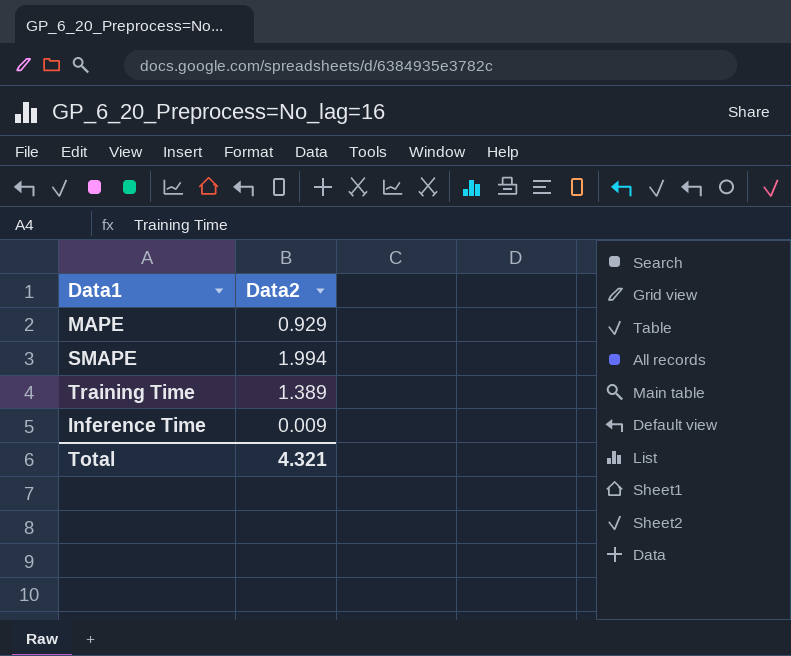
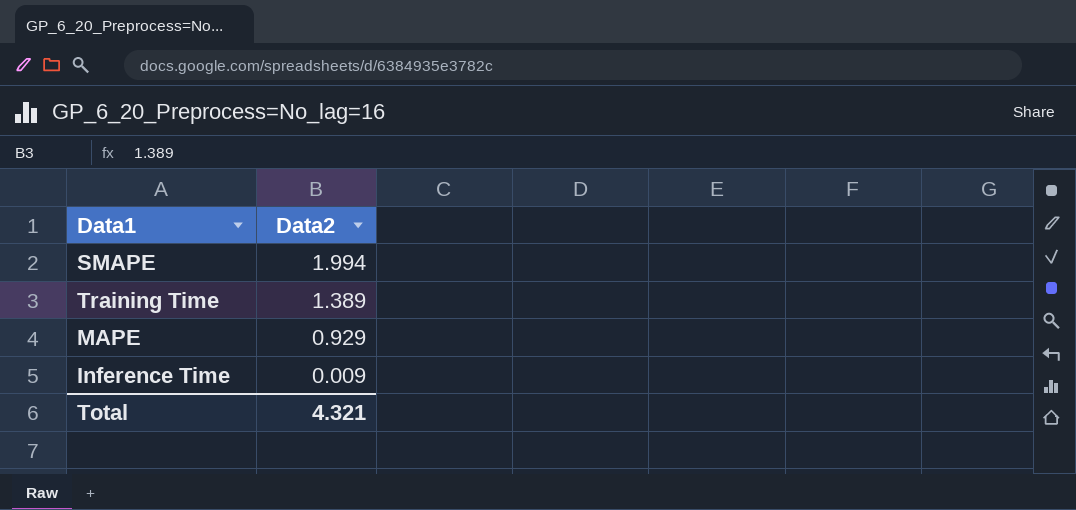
row order: none -> Data2 descending

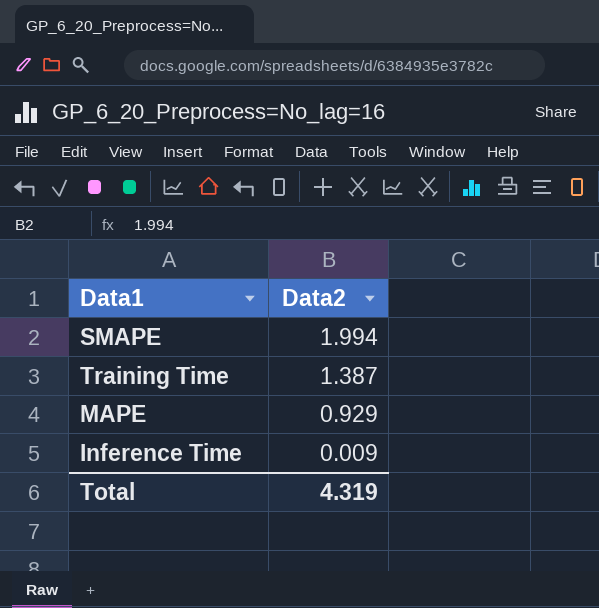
Training Time | Data2: 1.389 -> 1.387
Total | Data2: 4.321 -> 4.319

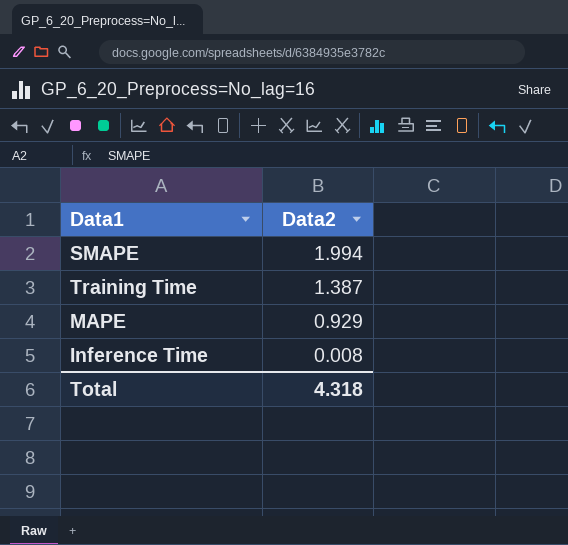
Inference Time | Data2: 0.009 -> 0.008
Total | Data2: 4.319 -> 4.318

